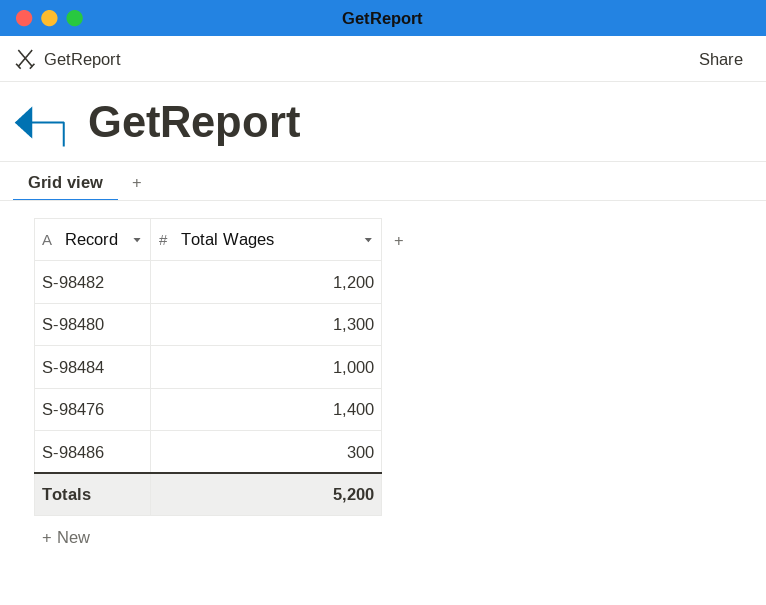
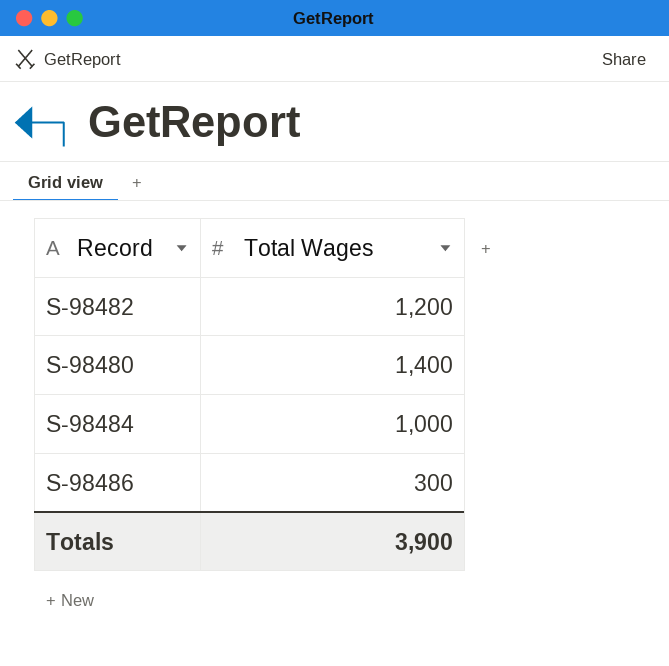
row S-98476: 1,400 -> none
S-98480 | Total Wages: 1,300 -> 1,400
Totals | Total Wages: 5,200 -> 3,900

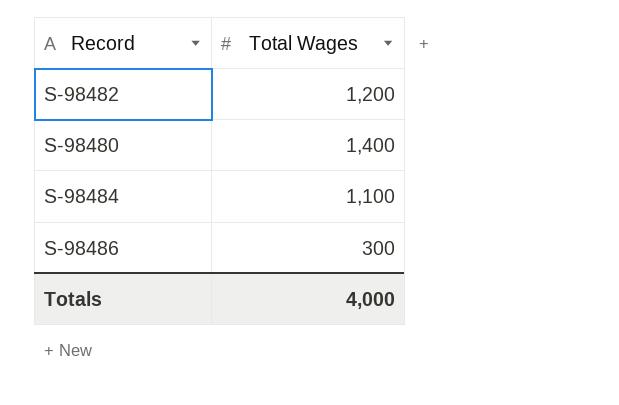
S-98484 | Total Wages: 1,000 -> 1,100
Totals | Total Wages: 3,900 -> 4,000

